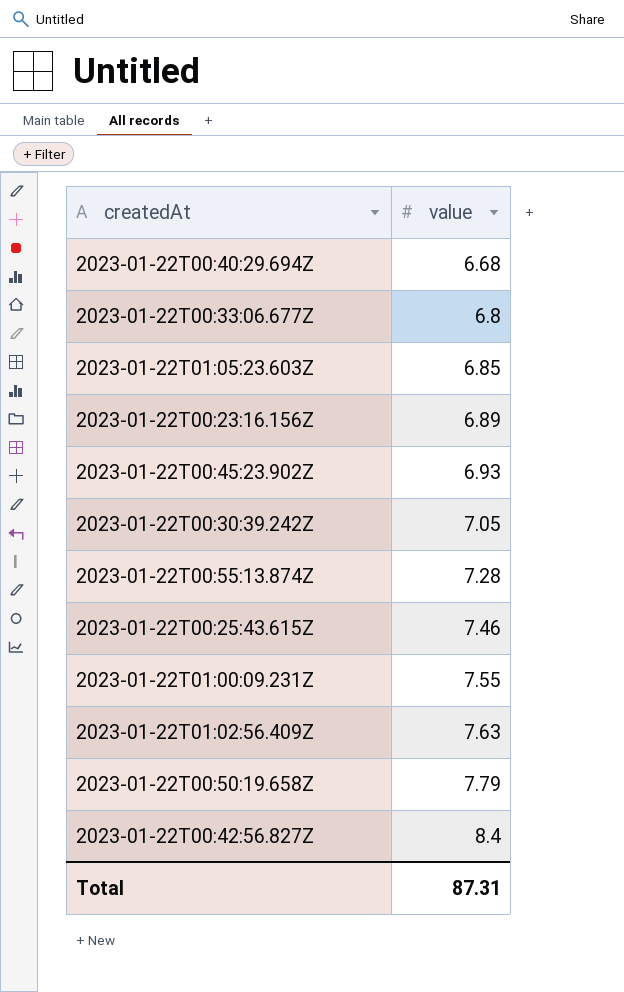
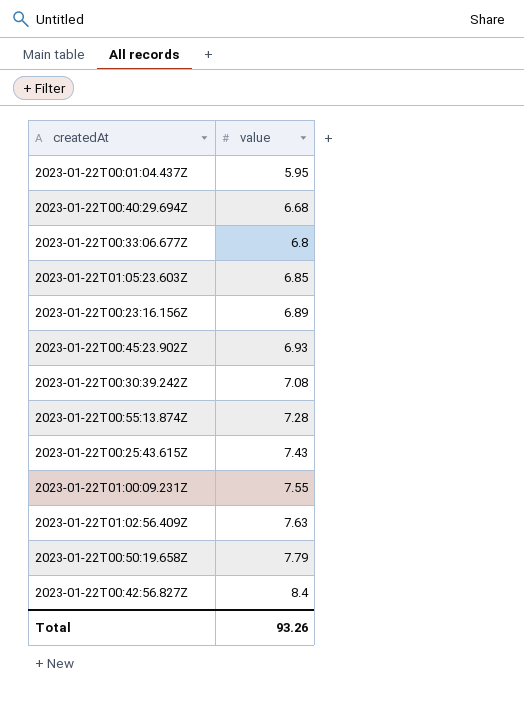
row 2023-01-22T00:01:04.437Z: none -> 5.95
2023-01-22T00:30:39.242Z | value: 7.05 -> 7.08
2023-01-22T00:25:43.615Z | value: 7.46 -> 7.43
Total | value: 87.31 -> 93.26

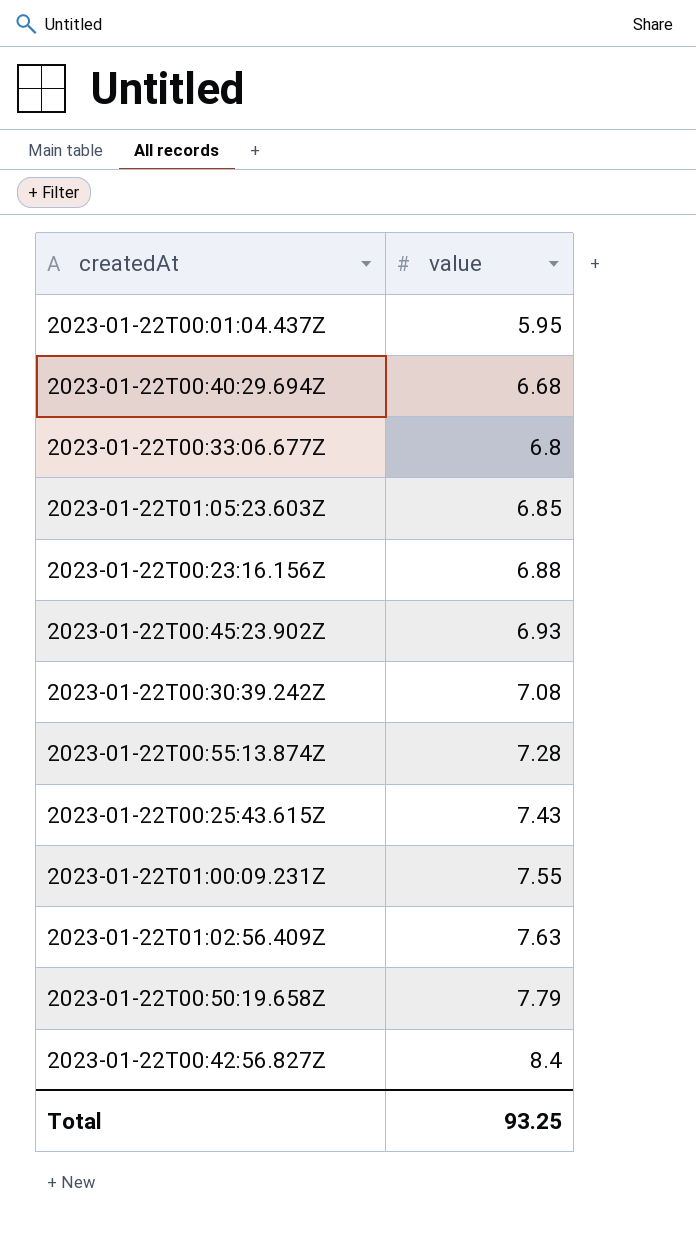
2023-01-22T00:23:16.156Z | value: 6.89 -> 6.88
Total | value: 93.26 -> 93.25

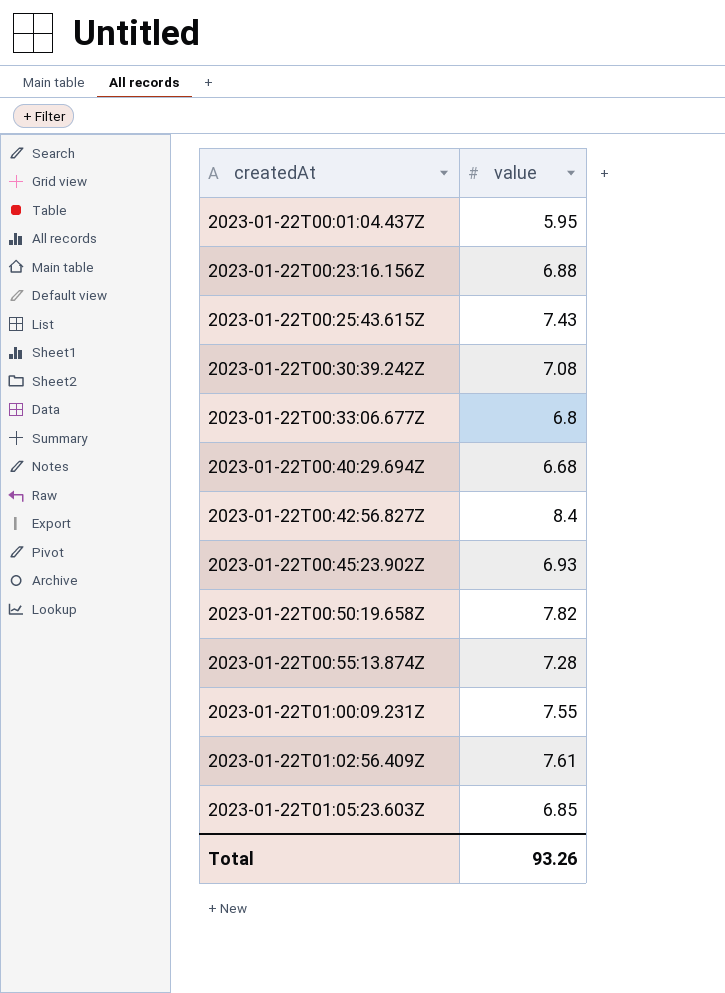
row order: value ascending -> createdAt ascending
2023-01-22T00:50:19.658Z | value: 7.79 -> 7.82
2023-01-22T01:02:56.409Z | value: 7.63 -> 7.61
Total | value: 93.25 -> 93.26

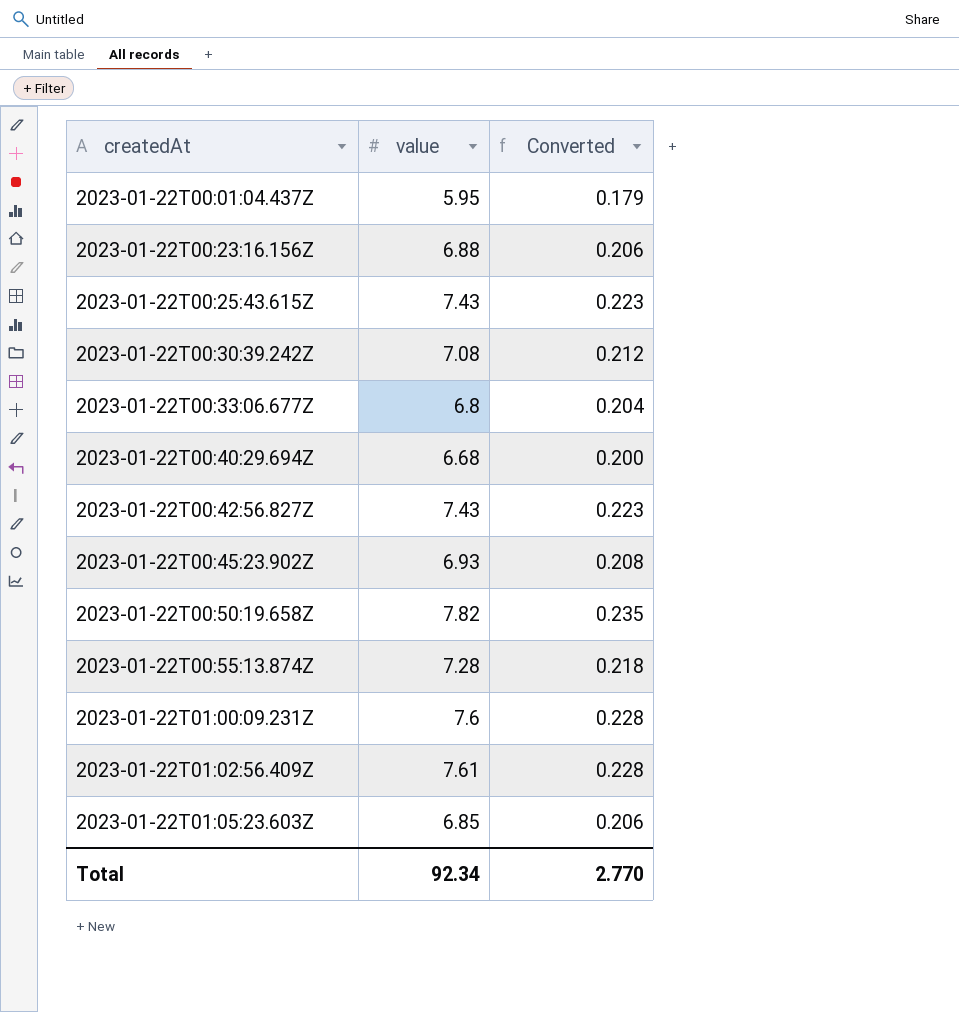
column Converted | formula: none -> [value] * 0.03
2023-01-22T00:42:56.827Z | value: 8.4 -> 7.43
2023-01-22T01:00:09.231Z | value: 7.55 -> 7.6
Total | value: 93.26 -> 92.34

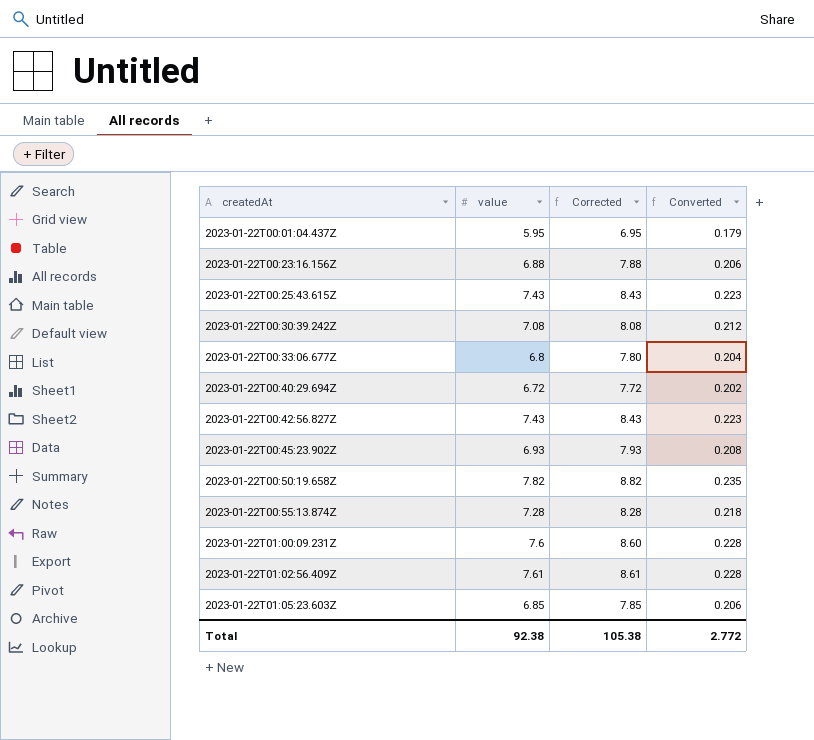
column Corrected | formula: none -> [value] + 1
2023-01-22T00:40:29.694Z | value: 6.68 -> 6.72
2023-01-22T00:40:29.694Z | Converted: 0.200 -> 0.202
Total | value: 92.34 -> 92.38
Total | Converted: 2.770 -> 2.772

